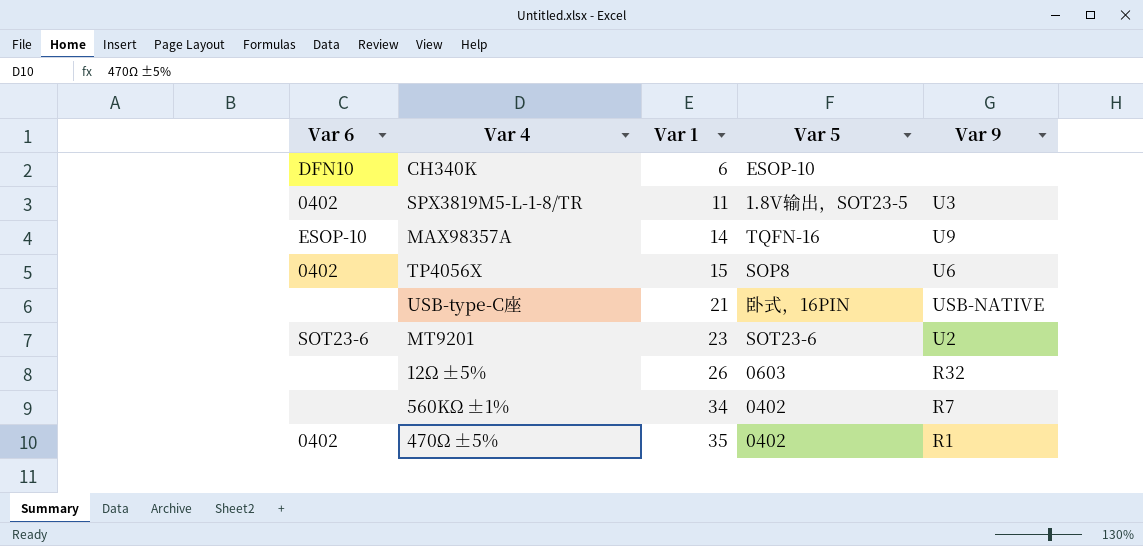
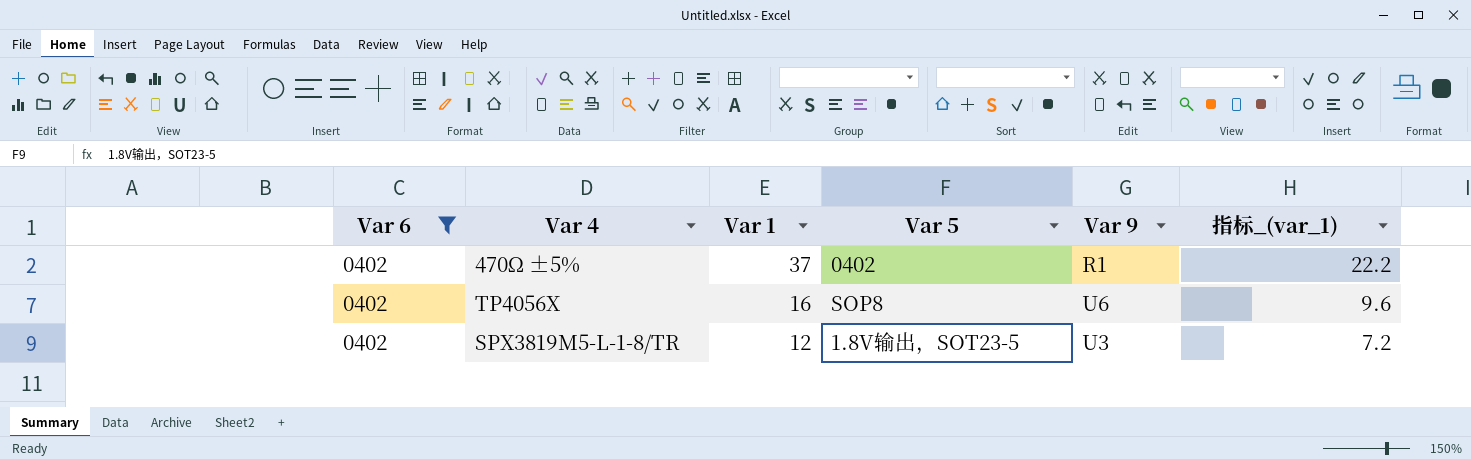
filter: none -> Var 6 = 0402
row order: Var 1 ascending -> Var 1 descending
column 指标_(var_1) | formula: none -> [Var 1] * 0.6
470Ω ±5% | Var 1: 35 -> 37
TP4056X | Var 1: 15 -> 16
SPX3819M5-L-1-8/TR | Var 1: 11 -> 12

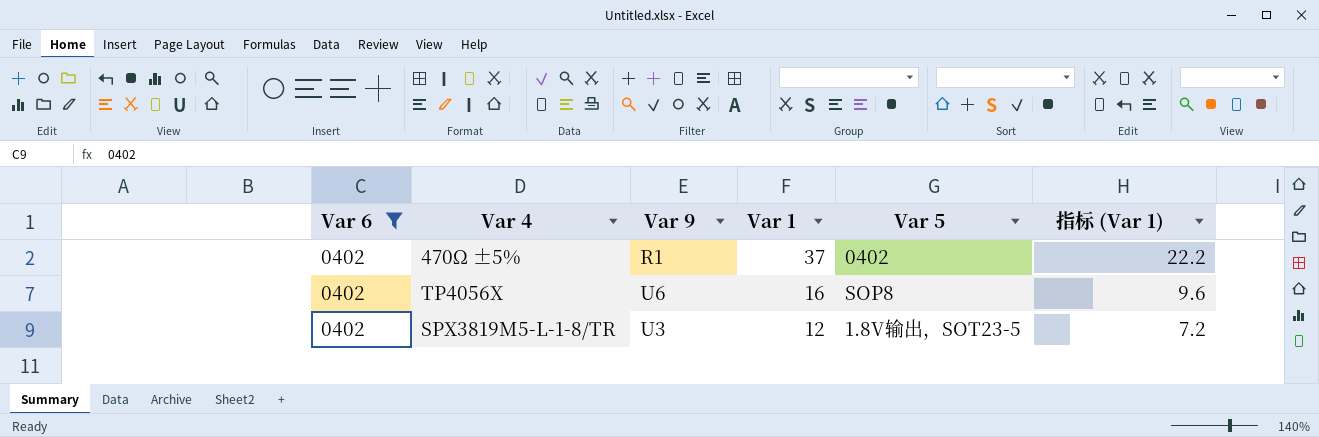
column Var 9 | position: 5 -> 3
column name: 指标_(var_1) -> 指标 (Var 1)

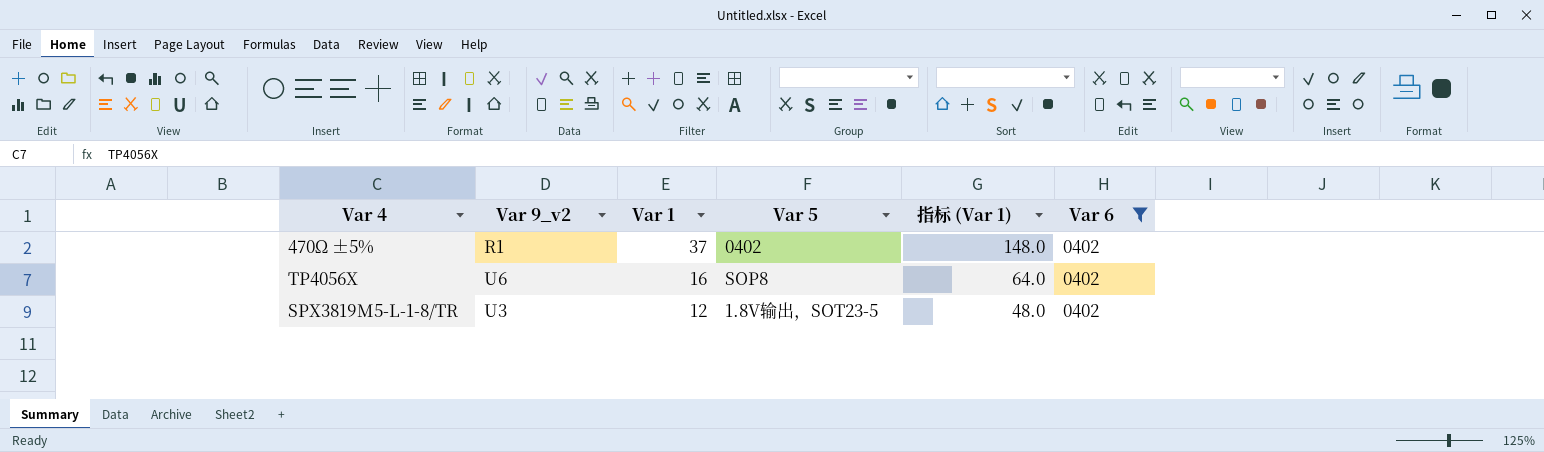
column name: Var 9 -> Var 9_v2
column 指标 (Var 1) | formula: [Var 1] * 0.6 -> [Var 1] * 4
column Var 6 | position: 1 -> 6

